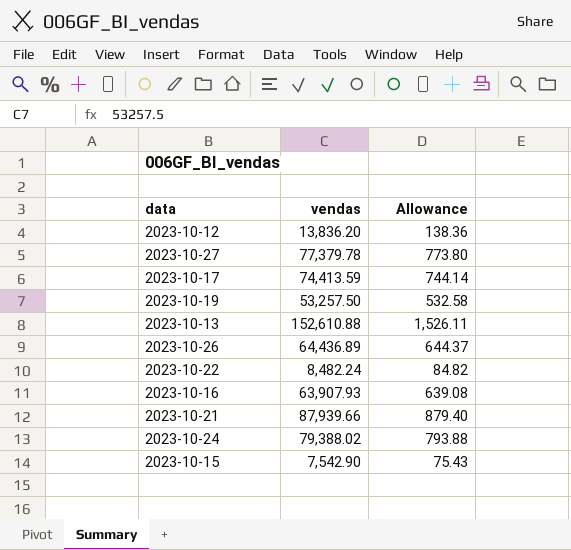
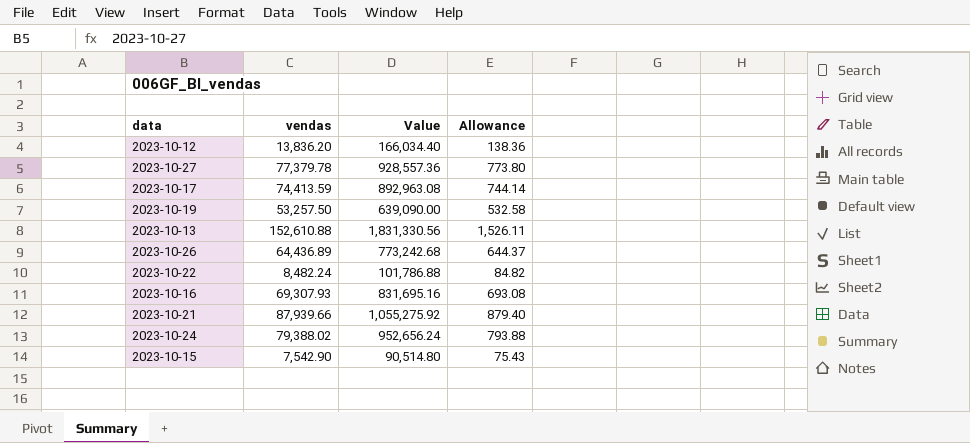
column Value | formula: none -> [vendas] * 12
2023-10-16 | vendas: 63,907.93 -> 69,307.93
2023-10-16 | Allowance: 639.08 -> 693.08

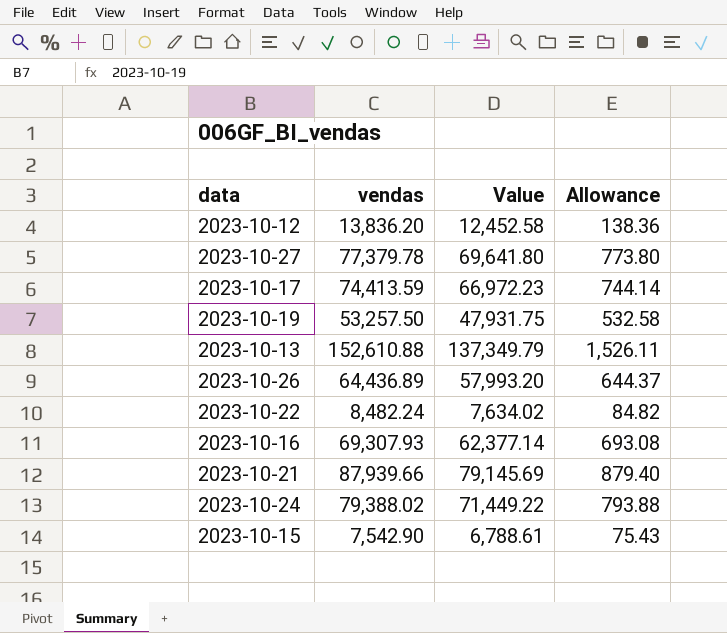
column Value | formula: [vendas] * 12 -> [vendas] * 0.9

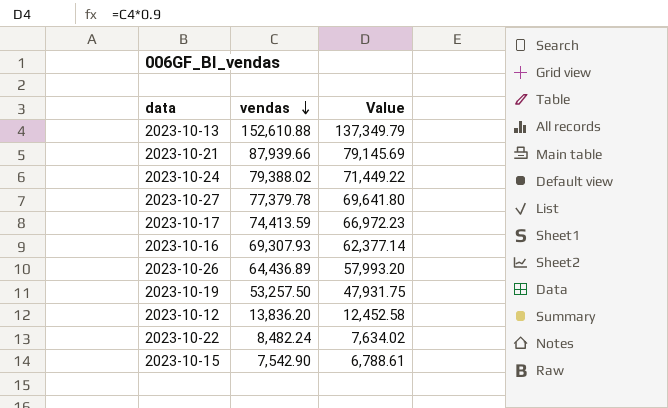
row order: none -> vendas descending
column Allowance | formula: [vendas] * 0.01 -> none

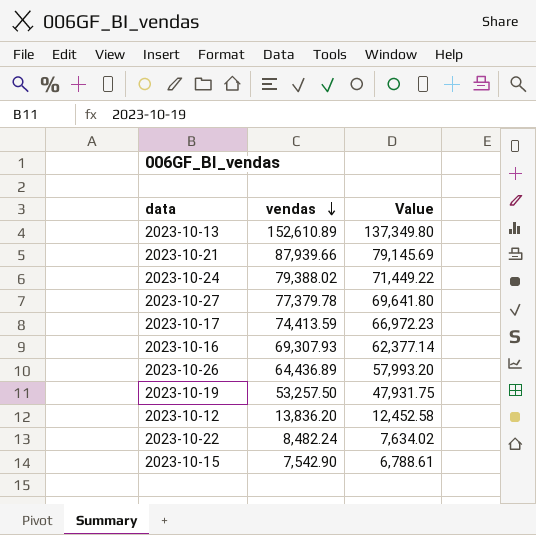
2023-10-13 | vendas: 152,610.88 -> 152,610.89
2023-10-13 | Value: 137,349.79 -> 137,349.80

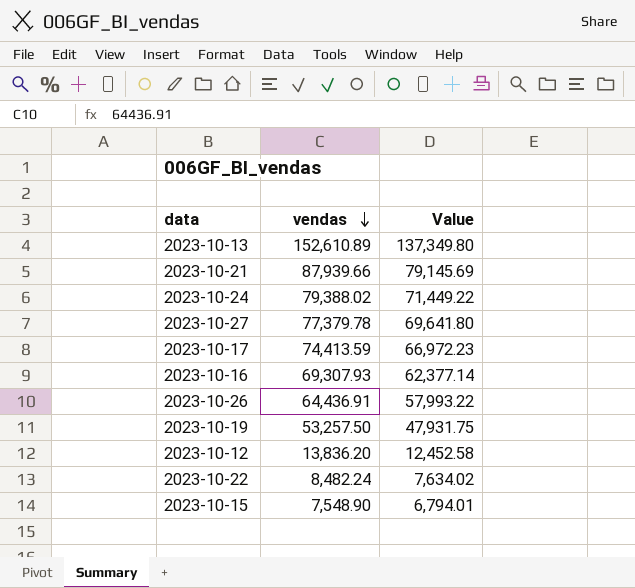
2023-10-26 | vendas: 64,436.89 -> 64,436.91
2023-10-26 | Value: 57,993.20 -> 57,993.22
2023-10-15 | vendas: 7,542.90 -> 7,548.90
2023-10-15 | Value: 6,788.61 -> 6,794.01

